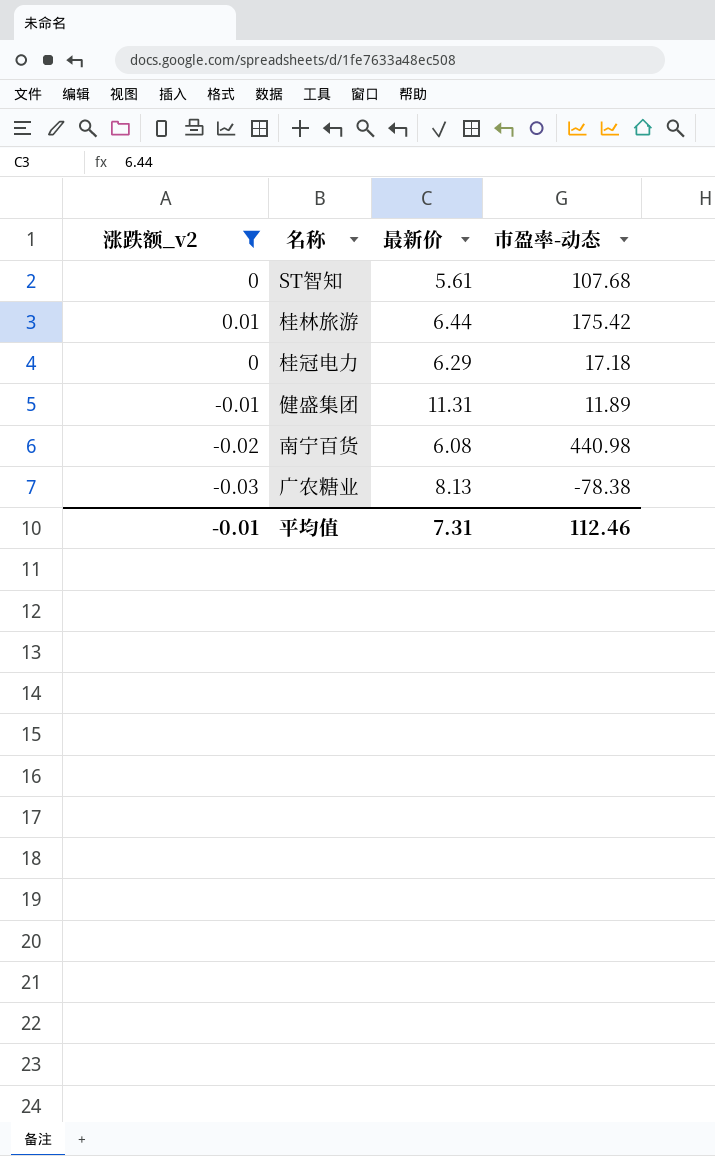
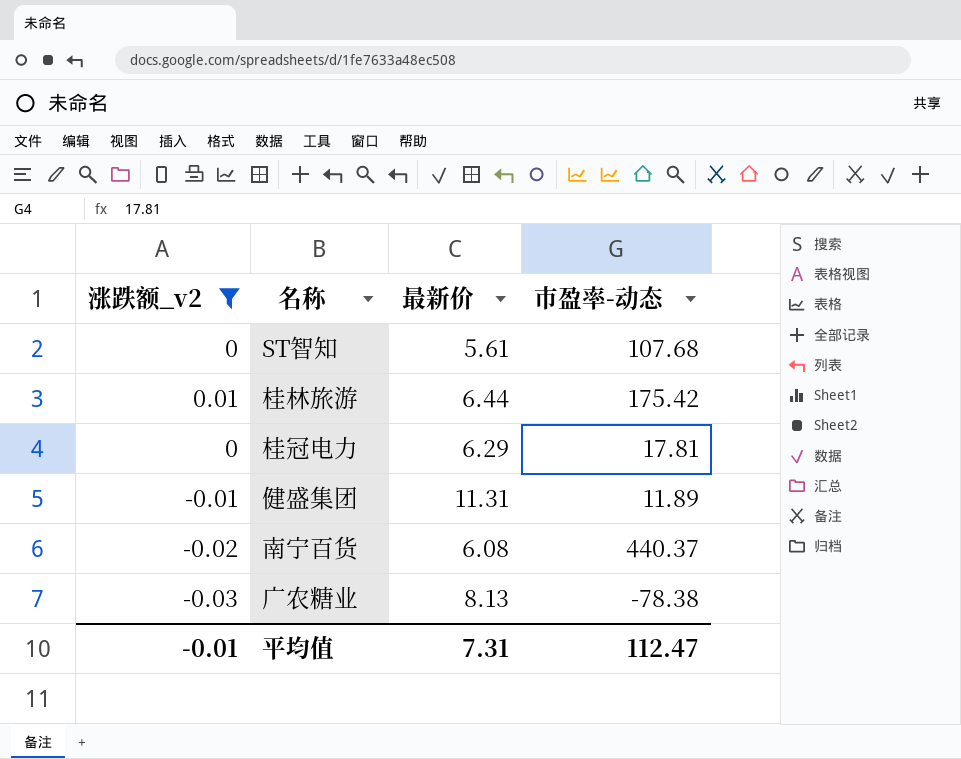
桂冠电力 | 市盈率-动态: 17.18 -> 17.81
南宁百货 | 市盈率-动态: 440.98 -> 440.37
平均值 | 市盈率-动态: 112.46 -> 112.47

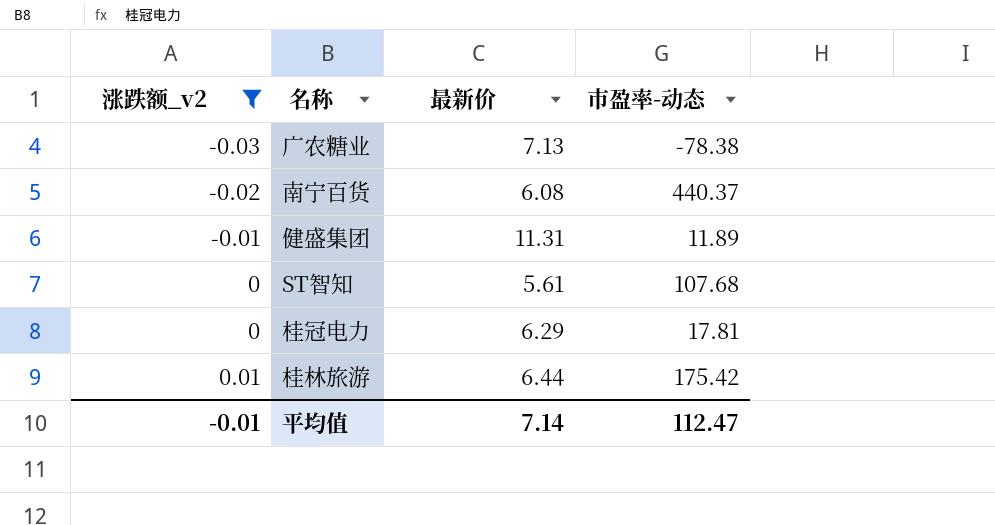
row order: none -> 涨跌额_v2 ascending
广农糖业 | 最新价: 8.13 -> 7.13
平均值 | 最新价: 7.31 -> 7.14

